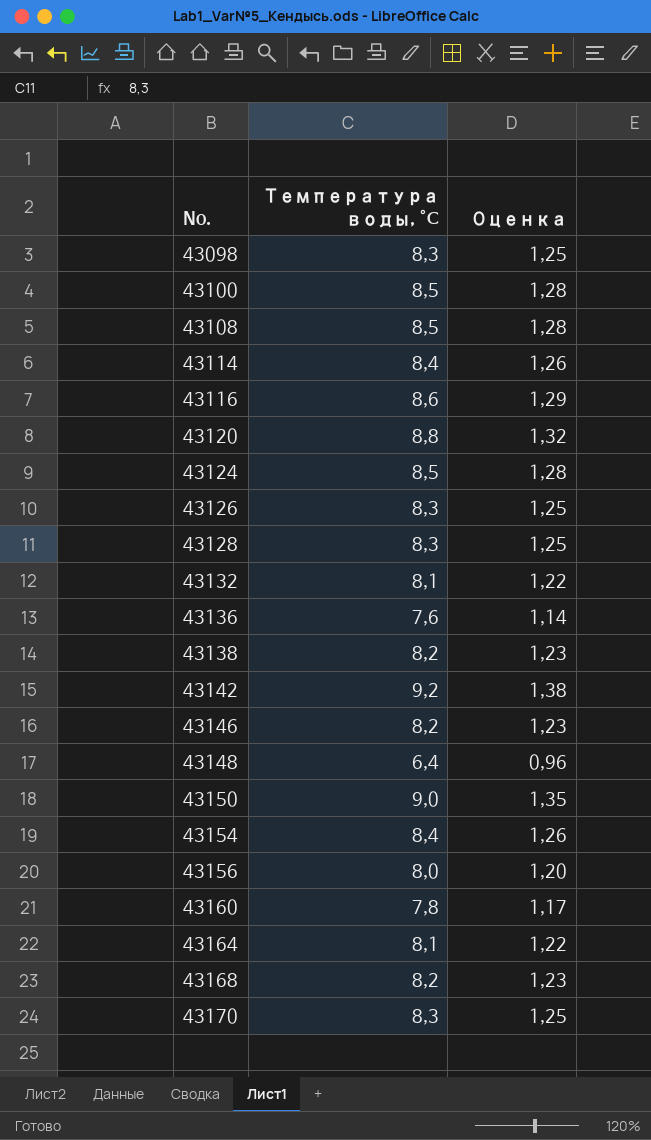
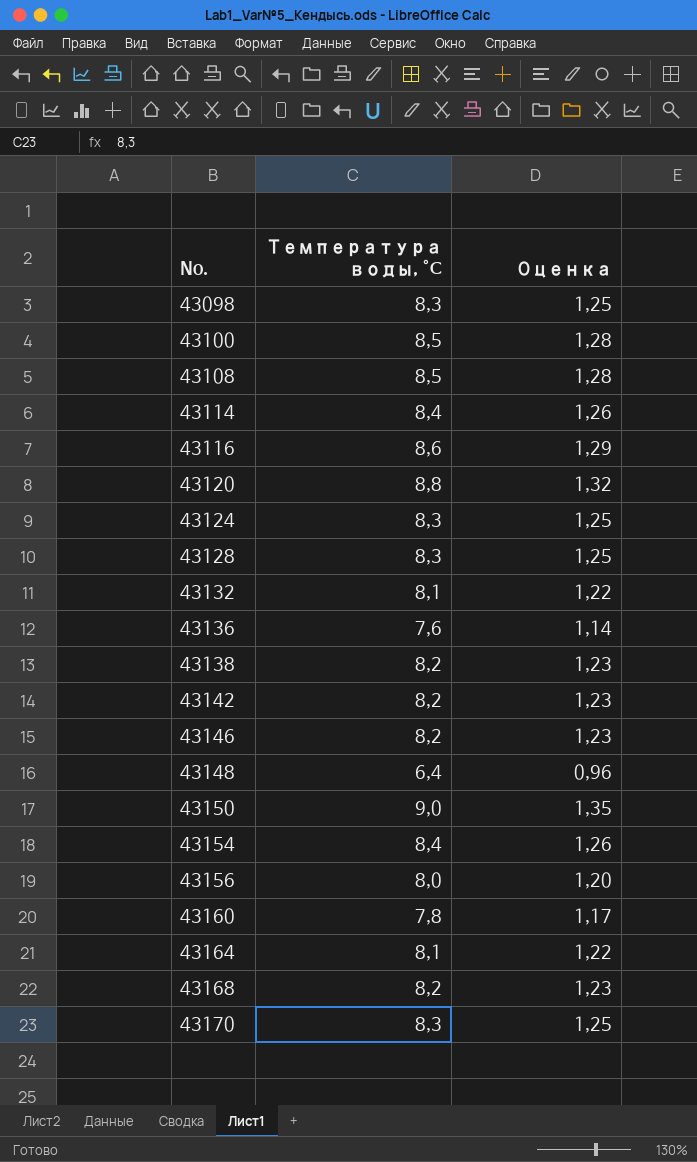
row 43126: 8,3 | 1,25 -> none
43124 | Температура воды, °C: 8,5 -> 8,3
43124 | Оценка: 1,28 -> 1,25
43142 | Температура воды, °C: 9,2 -> 8,2
43142 | Оценка: 1,38 -> 1,23

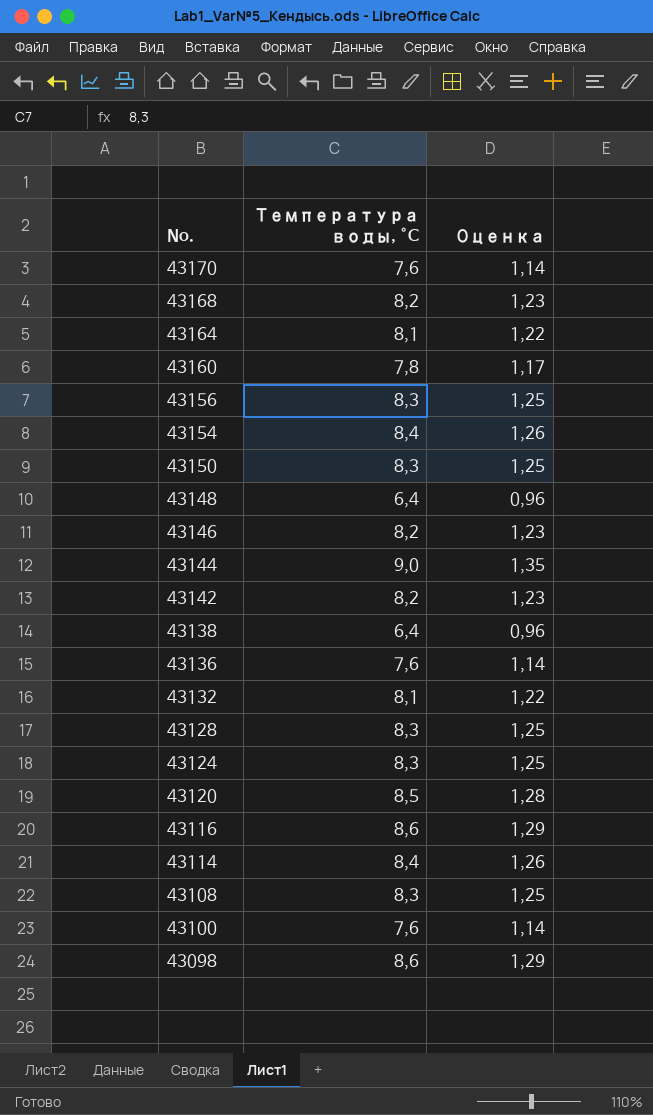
row order: No. ascending -> No. descending
43170 | Температура воды, °C: 8,3 -> 7,6
43170 | Оценка: 1,25 -> 1,14
43156 | Температура воды, °C: 8,0 -> 8,3
43156 | Оценка: 1,20 -> 1,25
43150 | Температура воды, °C: 9,0 -> 8,3
43150 | Оценка: 1,35 -> 1,25
row 43144: none -> 9,0 | 1,35
43138 | Температура воды, °C: 8,2 -> 6,4
43138 | Оценка: 1,23 -> 0,96
43120 | Температура воды, °C: 8,8 -> 8,5
43120 | Оценка: 1,32 -> 1,28
43108 | Температура воды, °C: 8,5 -> 8,3
43108 | Оценка: 1,28 -> 1,25
43100 | Температура воды, °C: 8,5 -> 7,6
43100 | Оценка: 1,28 -> 1,14
43098 | Температура воды, °C: 8,3 -> 8,6
43098 | Оценка: 1,25 -> 1,29

